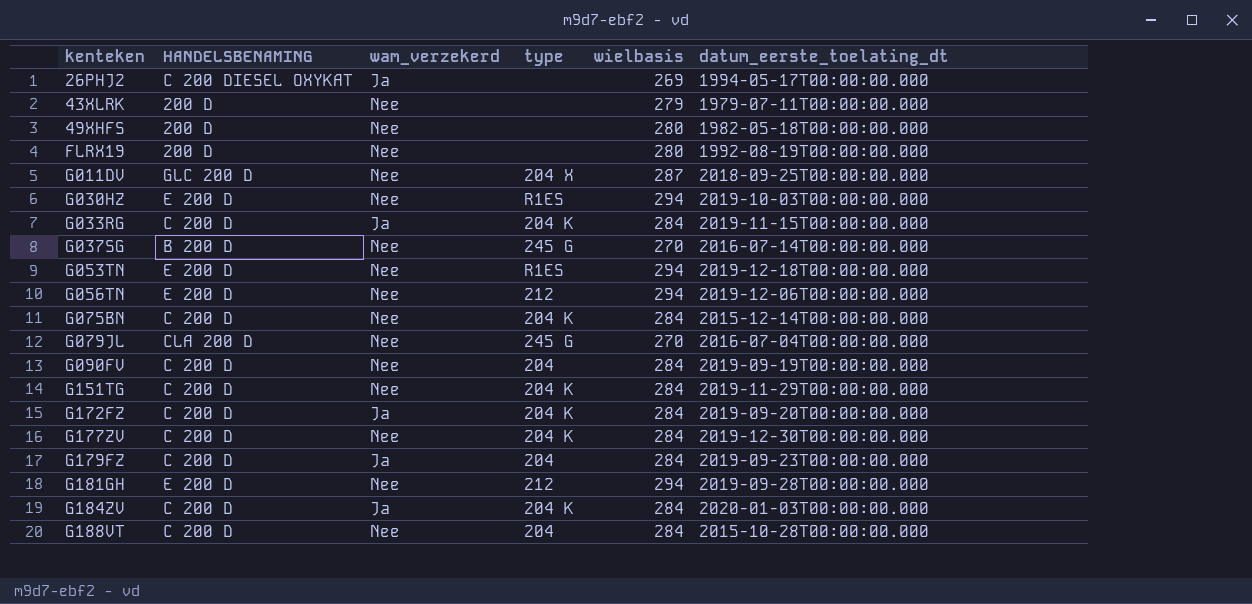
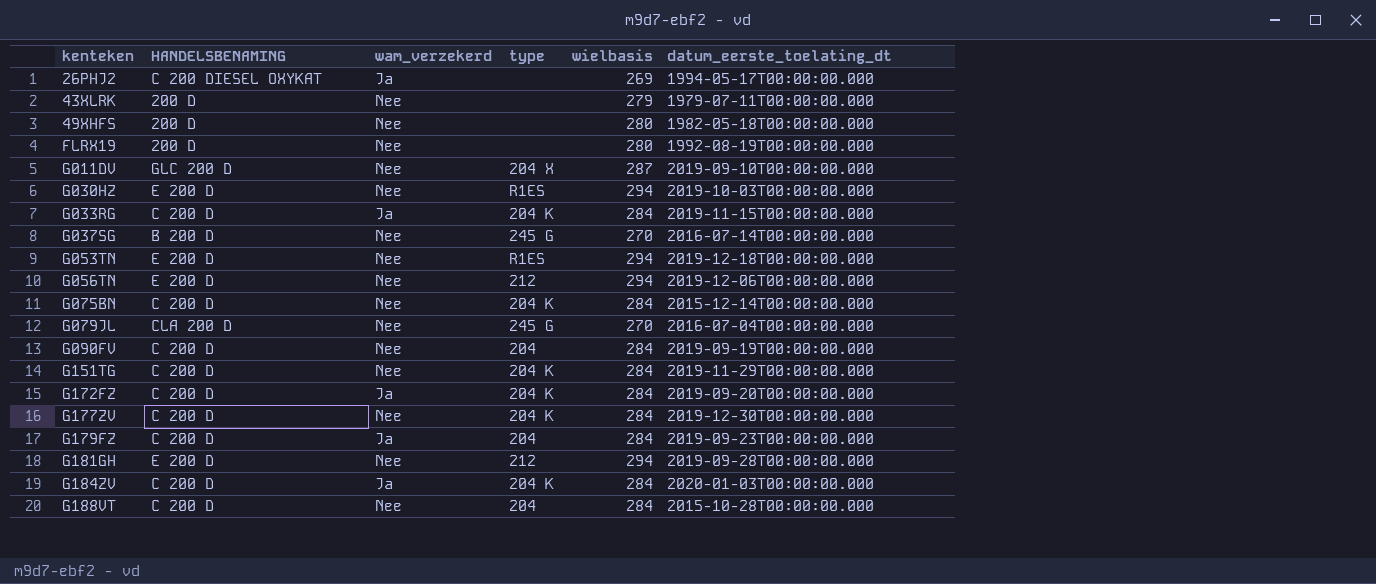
G011DV | datum_eerste_toelating_dt: 2018-09-25T00:00:00.000 -> 2019-09-10T00:00:00.000

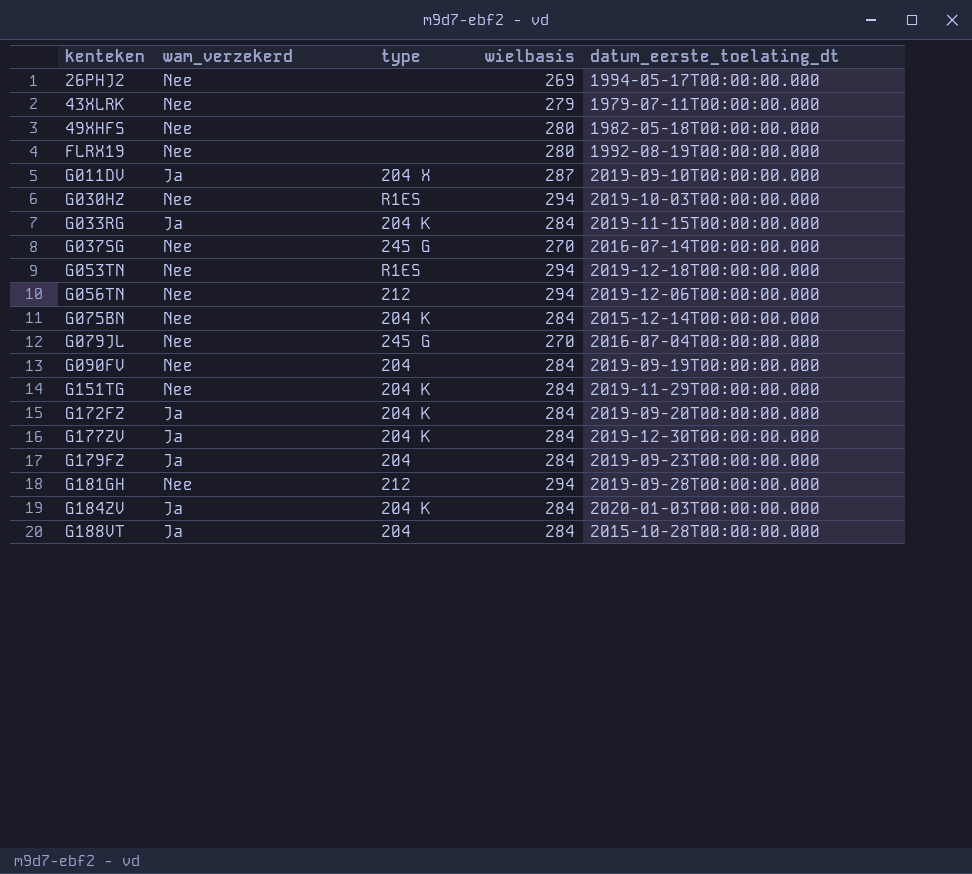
column HANDELSBENAMING | position: 2 -> none
26PHJ2 | wam_verzekerd: Ja -> Nee
G011DV | wam_verzekerd: Nee -> Ja
G177ZV | wam_verzekerd: Nee -> Ja
G188VT | wam_verzekerd: Nee -> Ja

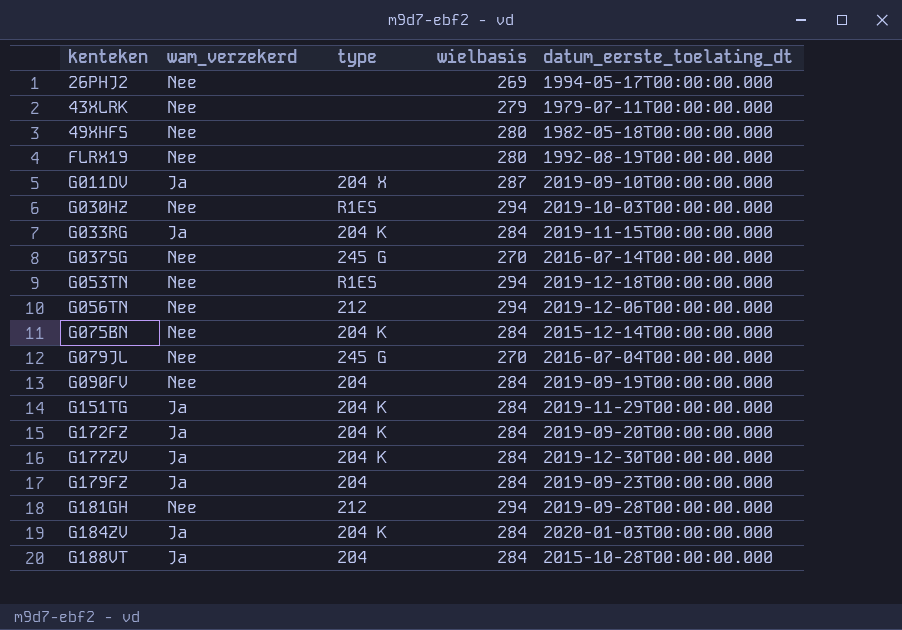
G151TG | wam_verzekerd: Nee -> Ja

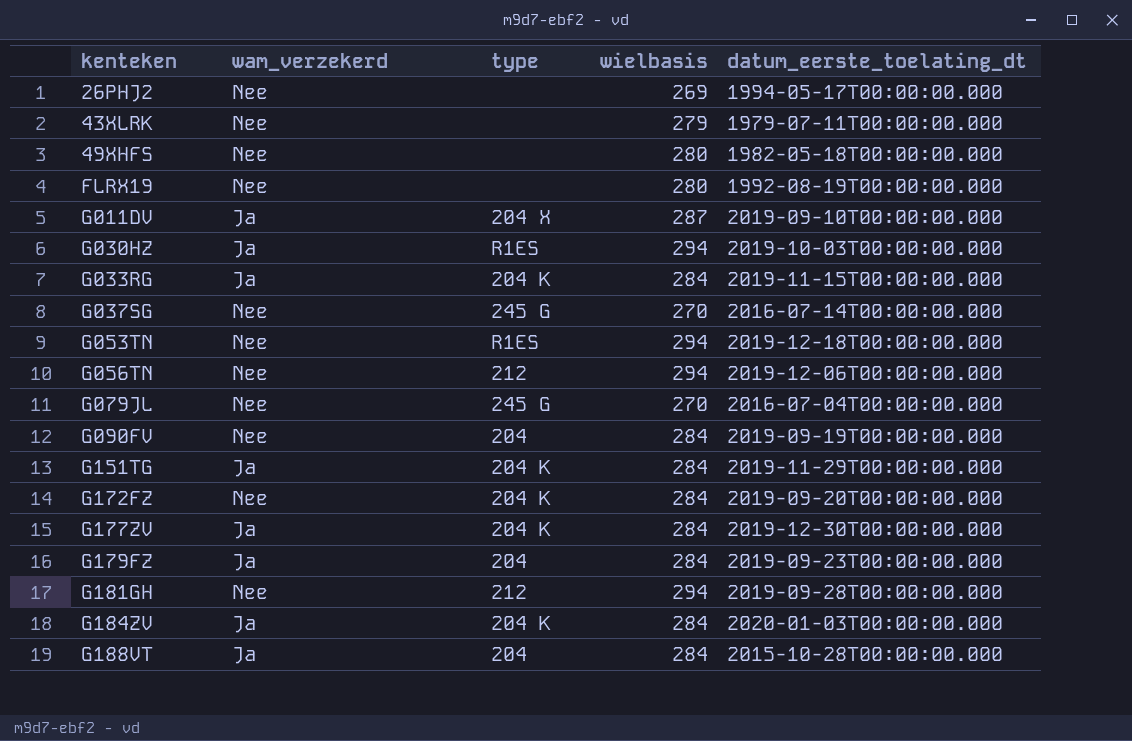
row G075BN: Nee | 204 K | 284 | 2015-12-14T00:00:00.000 -> none
G030HZ | wam_verzekerd: Nee -> Ja
G172FZ | wam_verzekerd: Ja -> Nee

